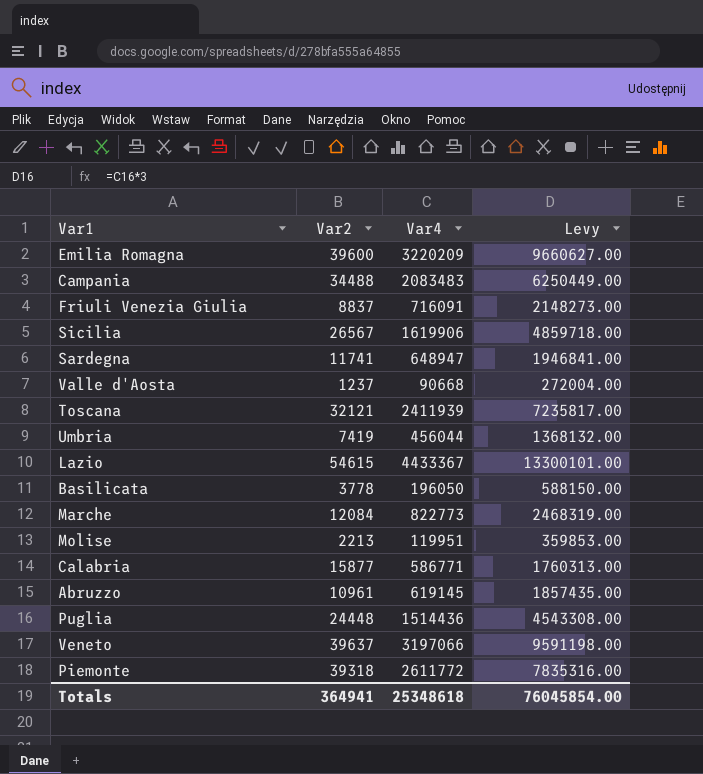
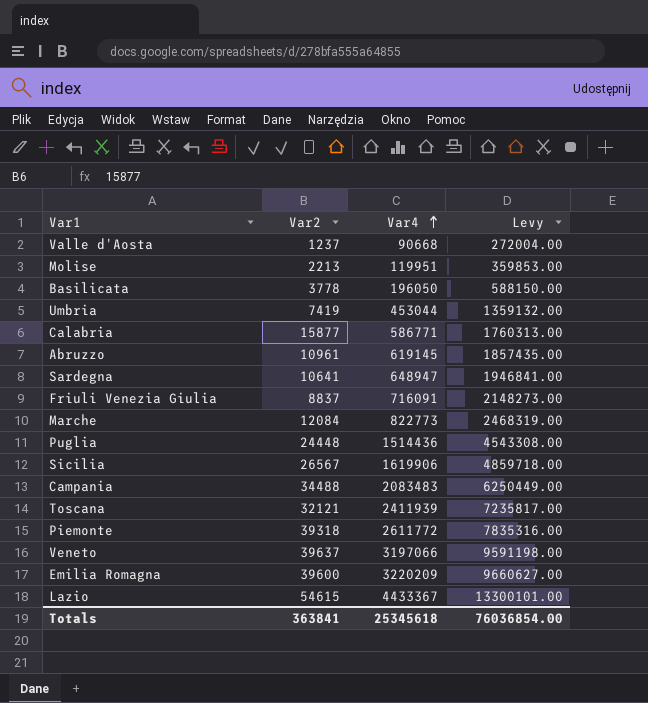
row order: none -> Var4 ascending
Umbria | Var4: 456044 -> 453044
Umbria | Levy: 1368132.00 -> 1359132.00
Sardegna | Var2: 11741 -> 10641
Totals | Var2: 364941 -> 363841
Totals | Var4: 25348618 -> 25345618
Totals | Levy: 76045854.00 -> 76036854.00

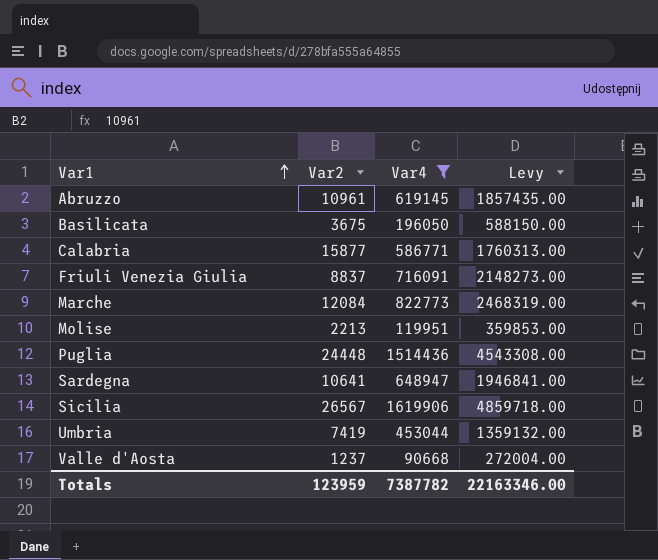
filter: none -> Var4 <= 1619906
row order: Var4 ascending -> Var1 ascending
Basilicata | Var2: 3778 -> 3675
Totals | Var2: 363841 -> 123959
Totals | Var4: 25345618 -> 7387782
Totals | Levy: 76036854.00 -> 22163346.00

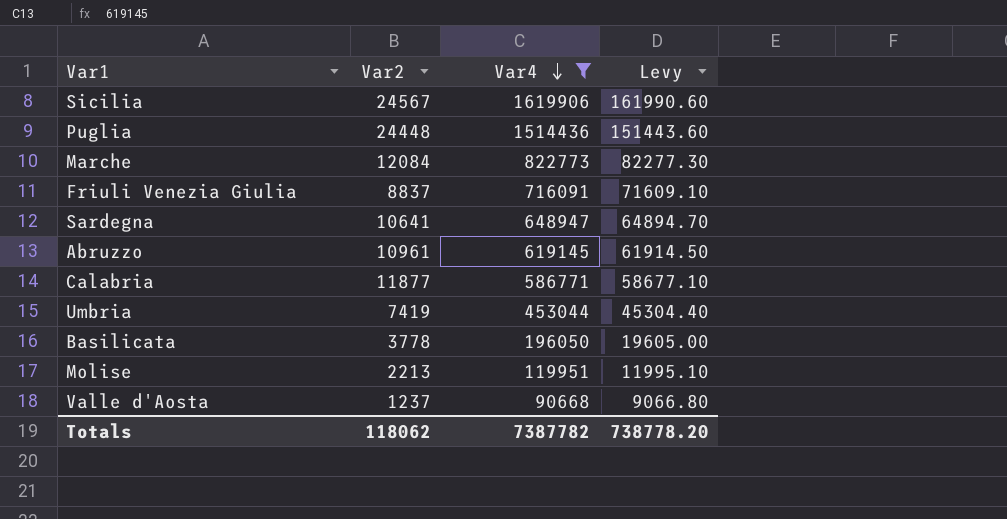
row order: Var1 ascending -> Var4 descending
column Levy | formula: [Var4] * 3 -> [Var4] * 0.1
Sicilia | Var2: 26567 -> 24567
Calabria | Var2: 15877 -> 11877
Basilicata | Var2: 3675 -> 3778
Totals | Var2: 123959 -> 118062
Totals | Levy: 22163346.00 -> 738778.20

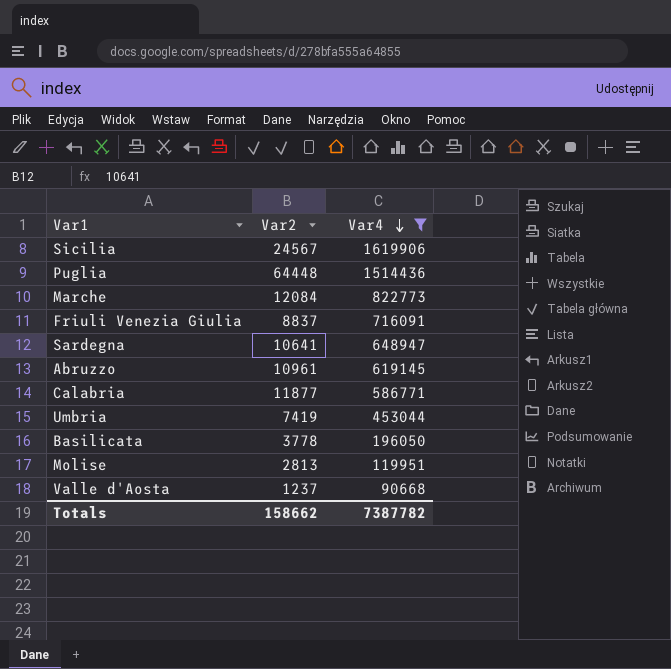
column Levy | formula: [Var4] * 0.1 -> none
Puglia | Var2: 24448 -> 64448
Molise | Var2: 2213 -> 2813
Totals | Var2: 118062 -> 158662

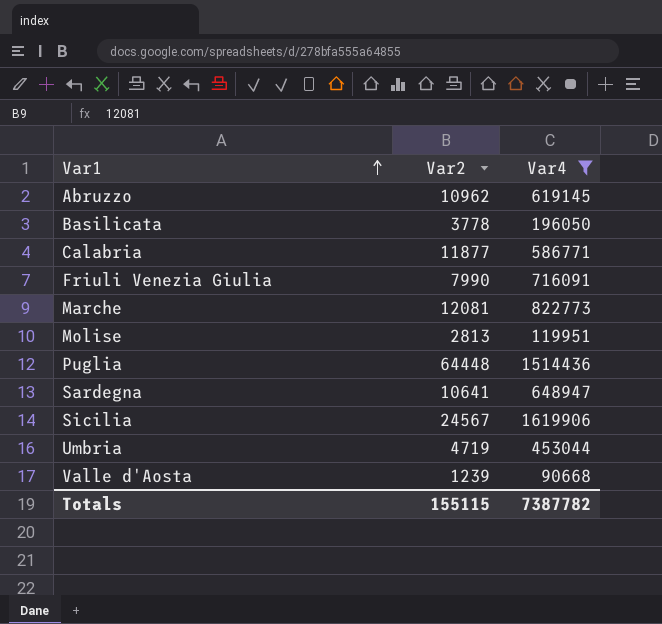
row order: Var4 descending -> Var1 ascending
Abruzzo | Var2: 10961 -> 10962
Friuli Venezia Giulia | Var2: 8837 -> 7990
Marche | Var2: 12084 -> 12081
Umbria | Var2: 7419 -> 4719
Valle d'Aosta | Var2: 1237 -> 1239
Totals | Var2: 158662 -> 155115

